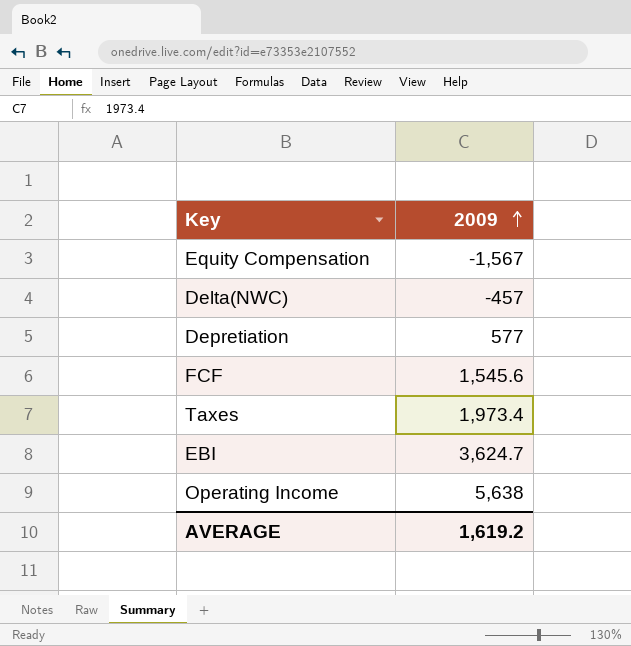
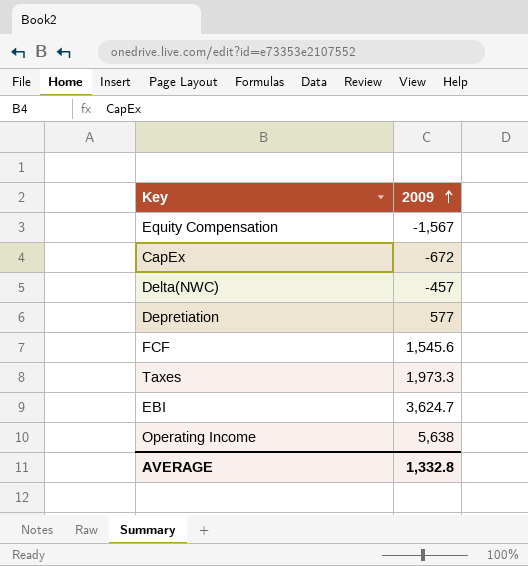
row CapEx: none -> -672
Taxes | 2009: 1,973.4 -> 1,973.3
AVERAGE | 2009: 1,619.2 -> 1,332.8

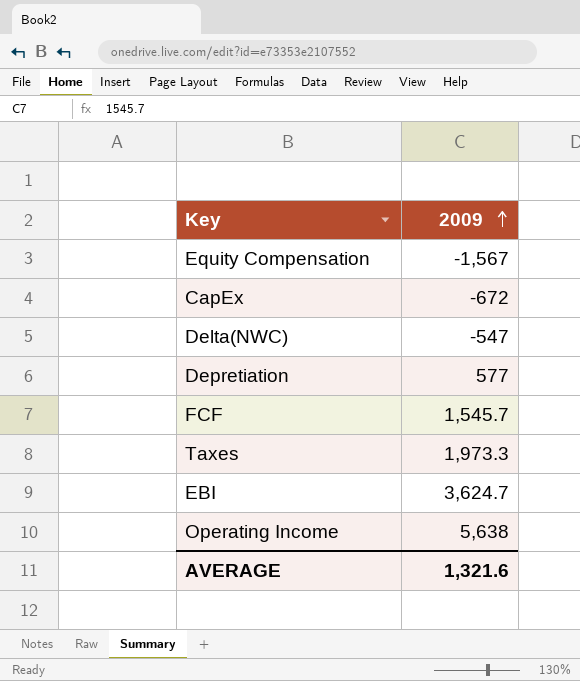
Delta(NWC) | 2009: -457 -> -547
FCF | 2009: 1,545.6 -> 1,545.7
AVERAGE | 2009: 1,332.8 -> 1,321.6

